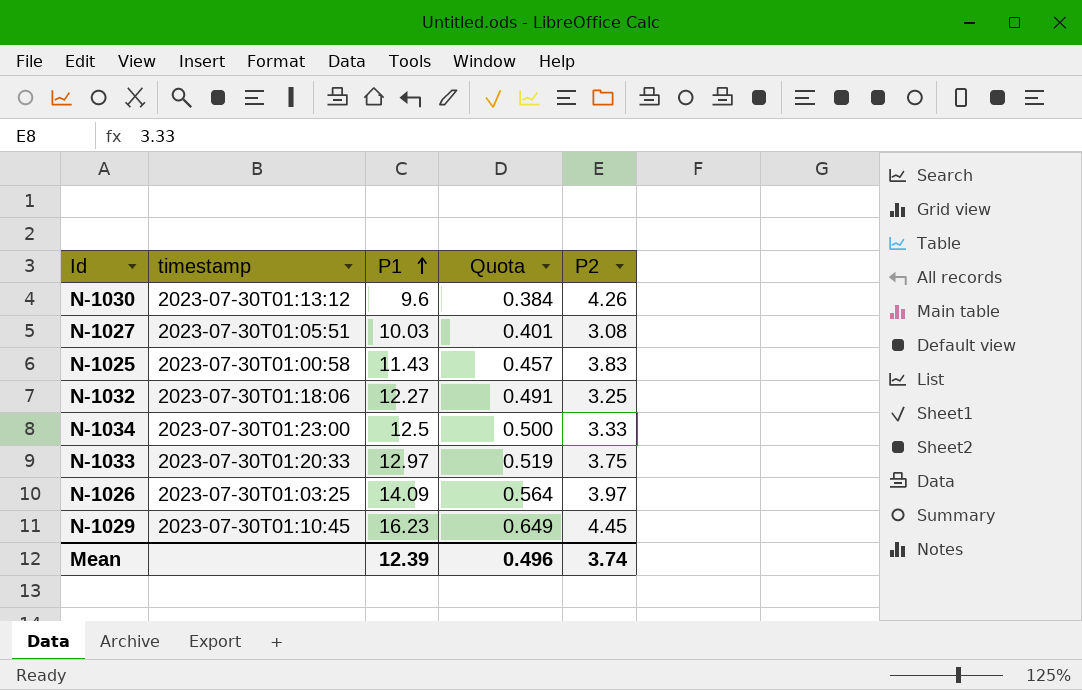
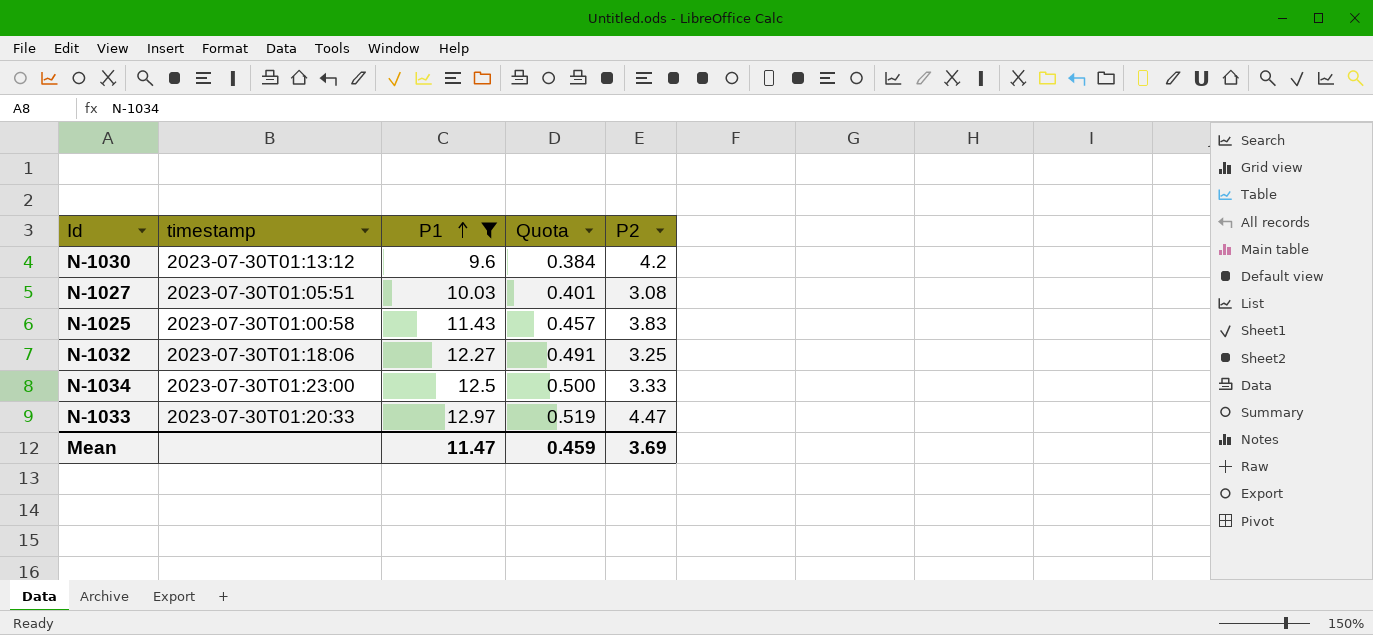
filter: none -> P1 <= 12.97
N-1030 | P2: 4.26 -> 4.2
N-1033 | P2: 3.75 -> 4.47
Mean | P1: 12.39 -> 11.47
Mean | Quota: 0.496 -> 0.459
Mean | P2: 3.74 -> 3.69

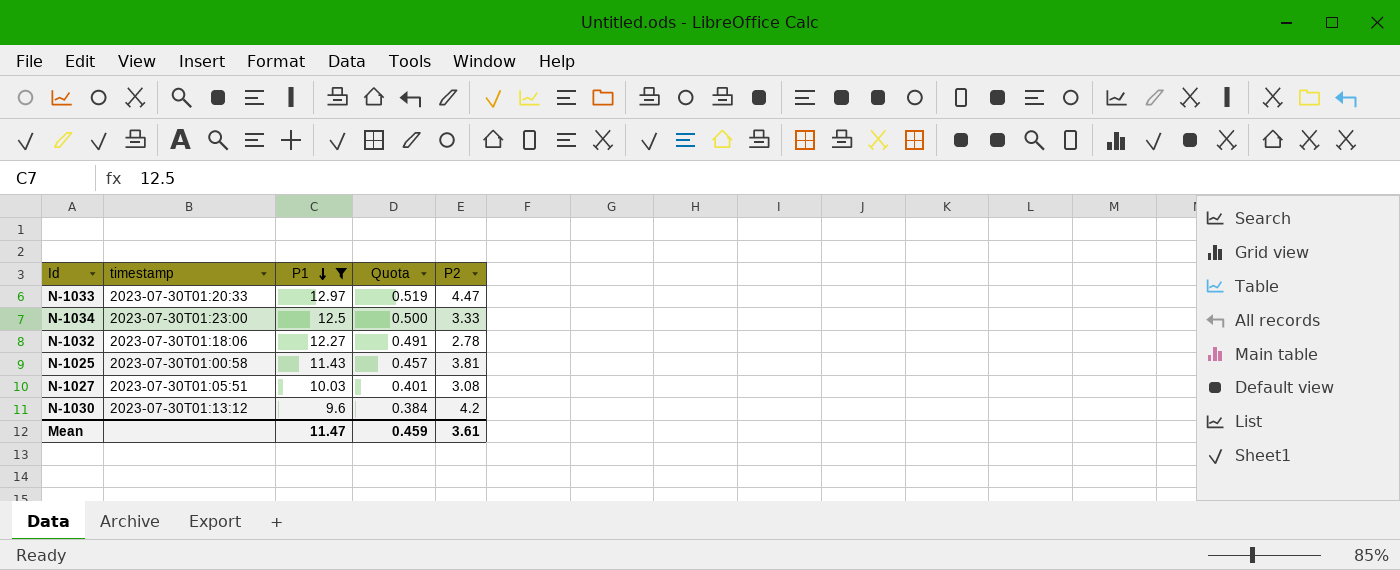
row order: P1 ascending -> P1 descending
N-1032 | P2: 3.25 -> 2.78
N-1025 | P2: 3.83 -> 3.81
Mean | P2: 3.69 -> 3.61

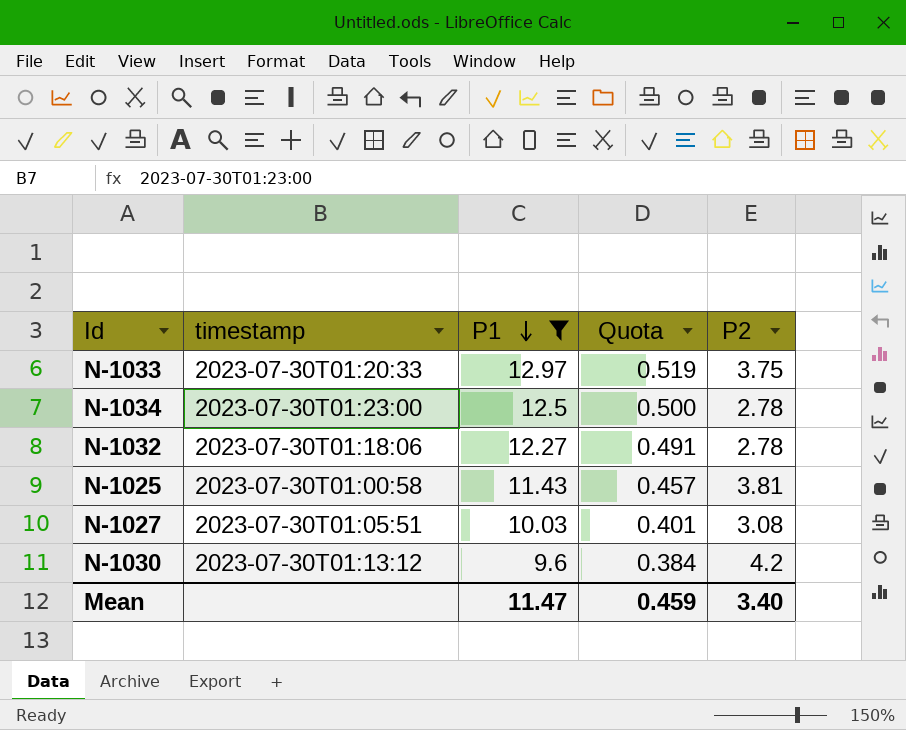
N-1033 | P2: 4.47 -> 3.75
N-1034 | P2: 3.33 -> 2.78
Mean | P2: 3.61 -> 3.40

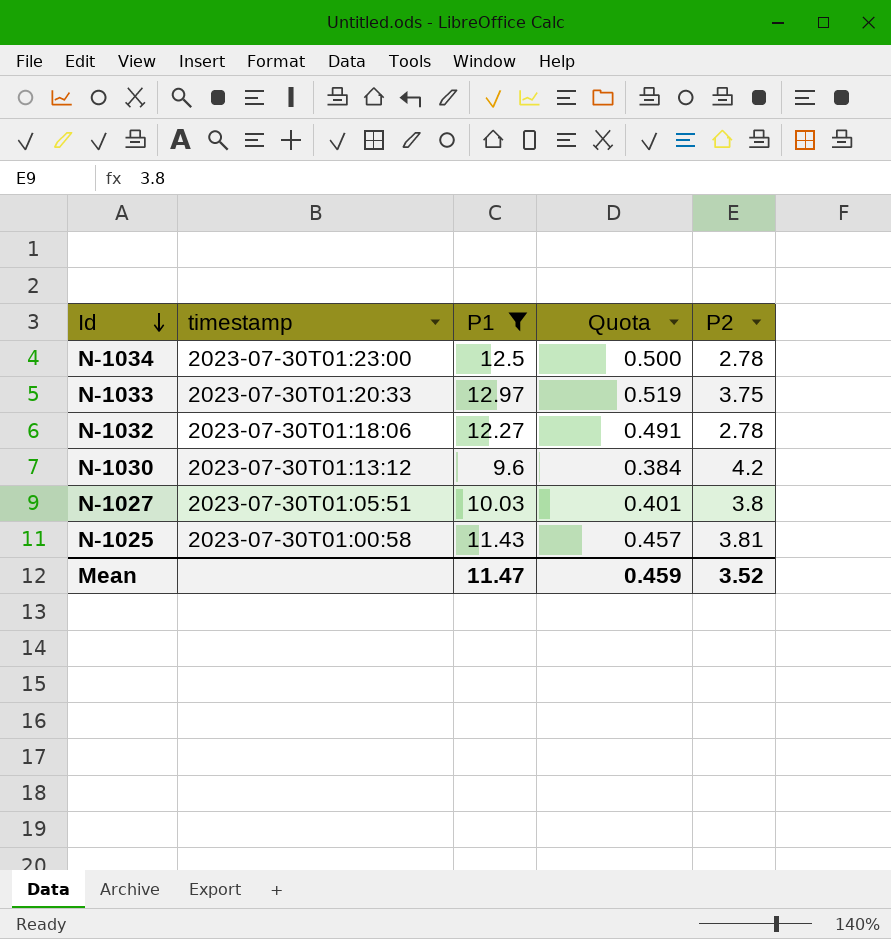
row order: P1 descending -> Id descending
N-1027 | P2: 3.08 -> 3.8
Mean | P2: 3.40 -> 3.52

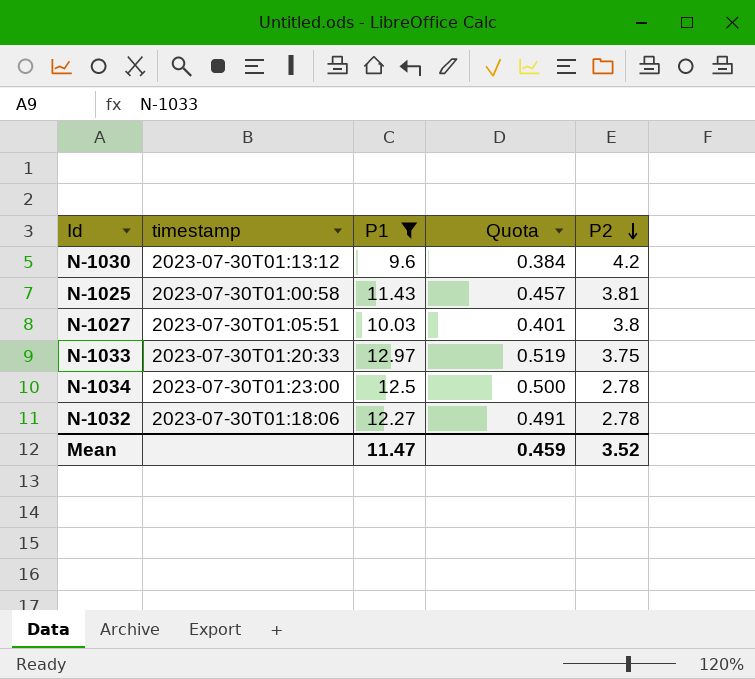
row order: Id descending -> P2 descending

